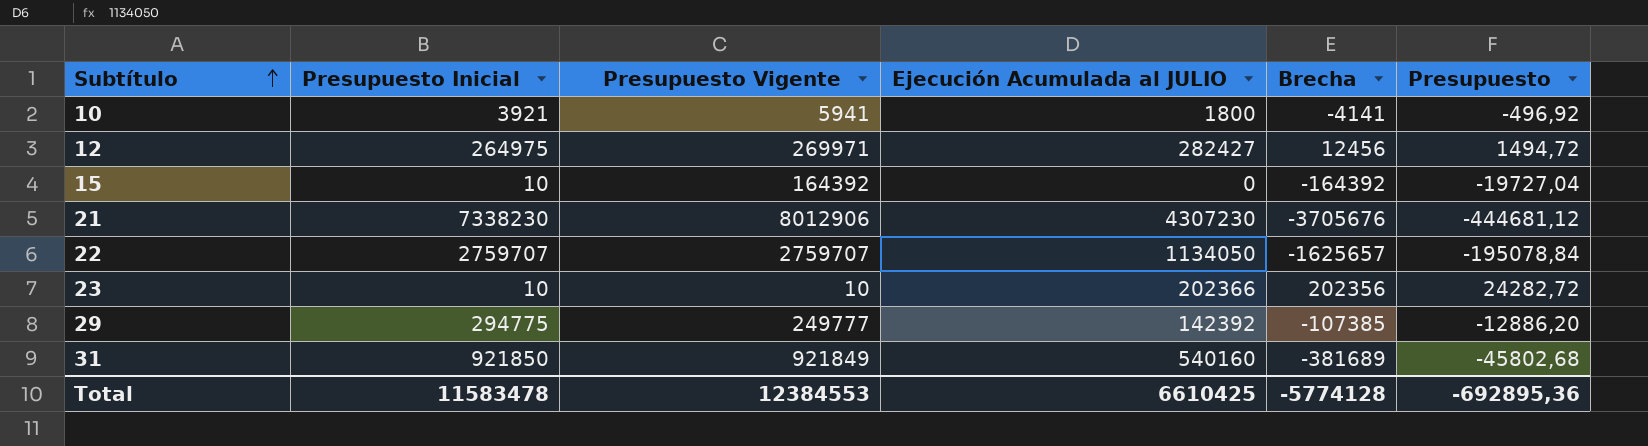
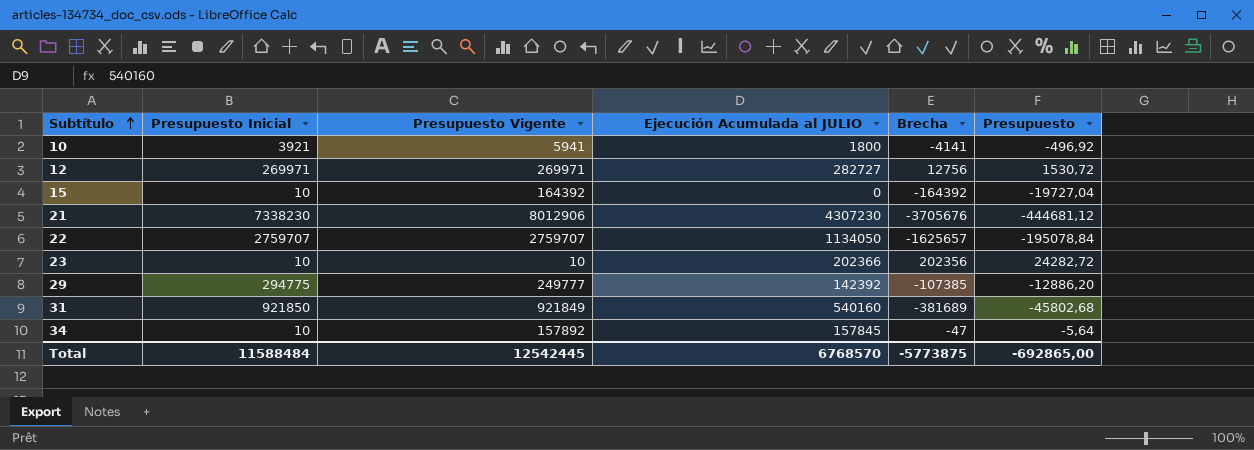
12 | Presupuesto Inicial: 264975 -> 269971
12 | Ejecución Acumulada al JULIO: 282427 -> 282727
12 | Brecha: 12456 -> 12756
12 | Presupuesto: 1494,72 -> 1530,72
row 34: none -> 10 | 157892 | 157845 | -47 | -5,64
Total | Presupuesto Inicial: 11583478 -> 11588484
Total | Presupuesto Vigente: 12384553 -> 12542445
Total | Ejecución Acumulada al JULIO: 6610425 -> 6768570
Total | Brecha: -5774128 -> -5773875
Total | Presupuesto: -692895,36 -> -692865,00

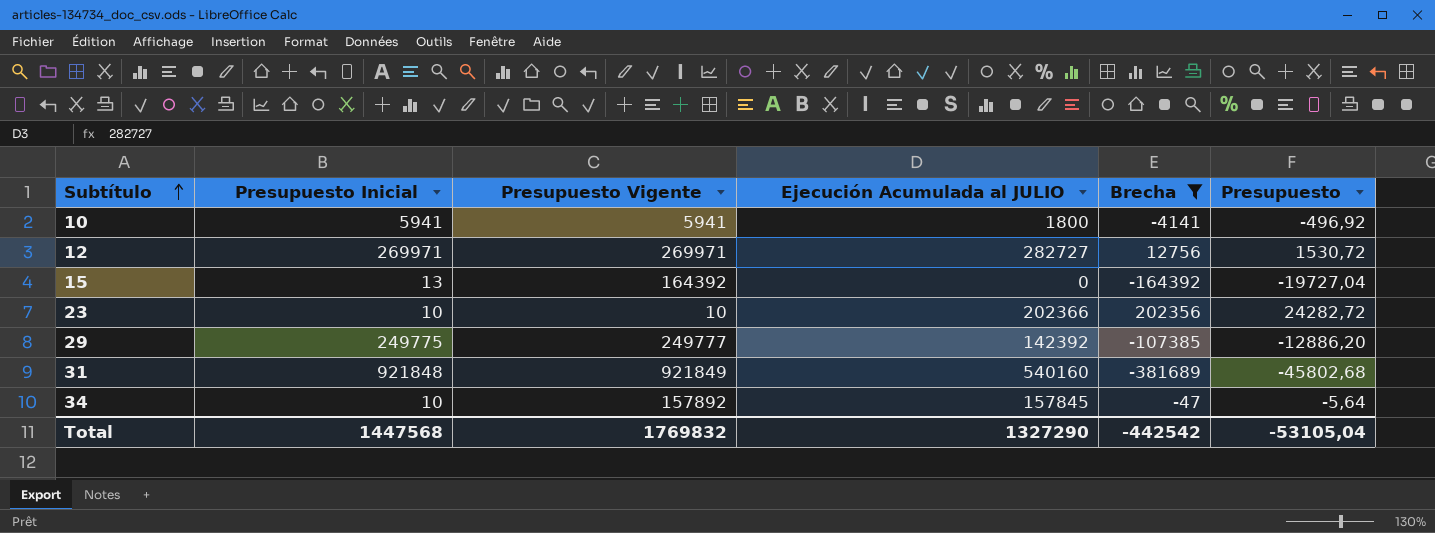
filter: none -> Brecha >= -381689
10 | Presupuesto Inicial: 3921 -> 5941
15 | Presupuesto Inicial: 10 -> 13
29 | Presupuesto Inicial: 294775 -> 249775
31 | Presupuesto Inicial: 921850 -> 921848
Total | Presupuesto Inicial: 11588484 -> 1447568
Total | Presupuesto Vigente: 12542445 -> 1769832
Total | Ejecución Acumulada al JULIO: 6768570 -> 1327290
Total | Brecha: -5773875 -> -442542
Total | Presupuesto: -692865,00 -> -53105,04

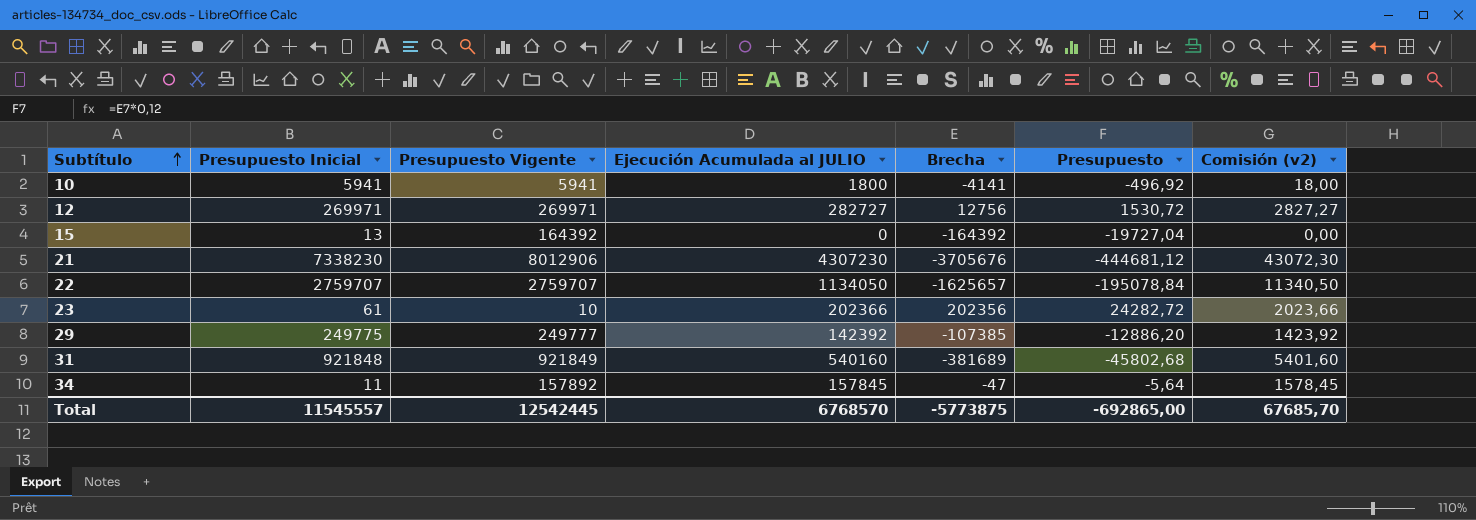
filter: Brecha >= -381689 -> none
column Comisión (v2) | formula: none -> [Ejecución Acumulada al JULIO] * 0,01
23 | Presupuesto Inicial: 10 -> 61
34 | Presupuesto Inicial: 10 -> 11
Total | Presupuesto Inicial: 1447568 -> 11545557
Total | Presupuesto Vigente: 1769832 -> 12542445
Total | Ejecución Acumulada al JULIO: 1327290 -> 6768570
Total | Brecha: -442542 -> -5773875
Total | Presupuesto: -53105,04 -> -692865,00

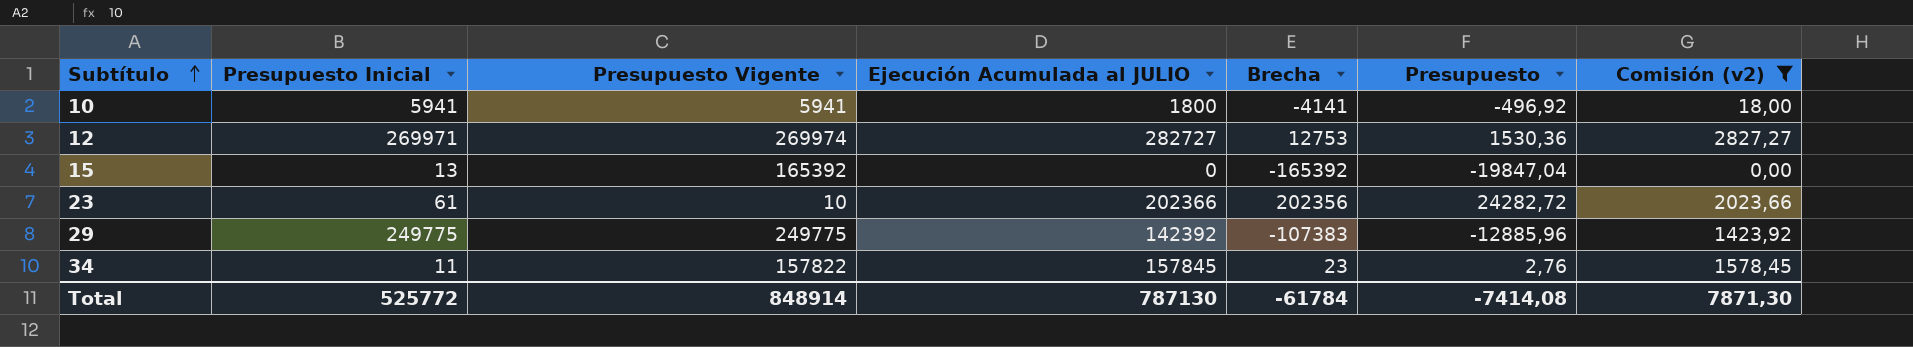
filter: none -> Comisión (v2) <= 2827,27
12 | Presupuesto Vigente: 269971 -> 269974
12 | Brecha: 12756 -> 12753
12 | Presupuesto: 1530,72 -> 1530,36
15 | Presupuesto Vigente: 164392 -> 165392
15 | Brecha: -164392 -> -165392
15 | Presupuesto: -19727,04 -> -19847,04
29 | Presupuesto Vigente: 249777 -> 249775
29 | Brecha: -107385 -> -107383
29 | Presupuesto: -12886,20 -> -12885,96
34 | Presupuesto Vigente: 157892 -> 157822
34 | Brecha: -47 -> 23
34 | Presupuesto: -5,64 -> 2,76
Total | Presupuesto Inicial: 11545557 -> 525772
Total | Presupuesto Vigente: 12542445 -> 848914
Total | Ejecución Acumulada al JULIO: 6768570 -> 787130
Total | Brecha: -5773875 -> -61784
Total | Presupuesto: -692865,00 -> -7414,08
Total | Comisión (v2): 67685,70 -> 7871,30

